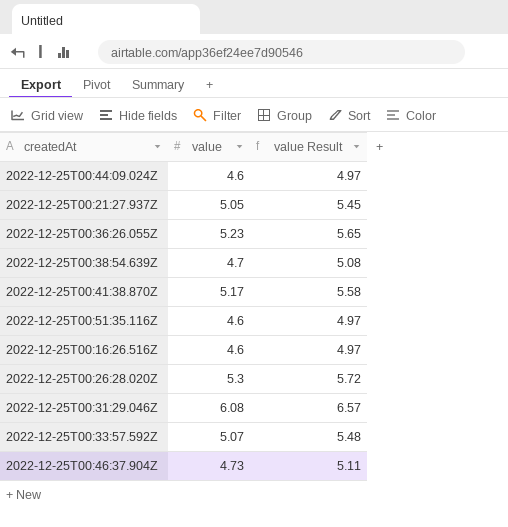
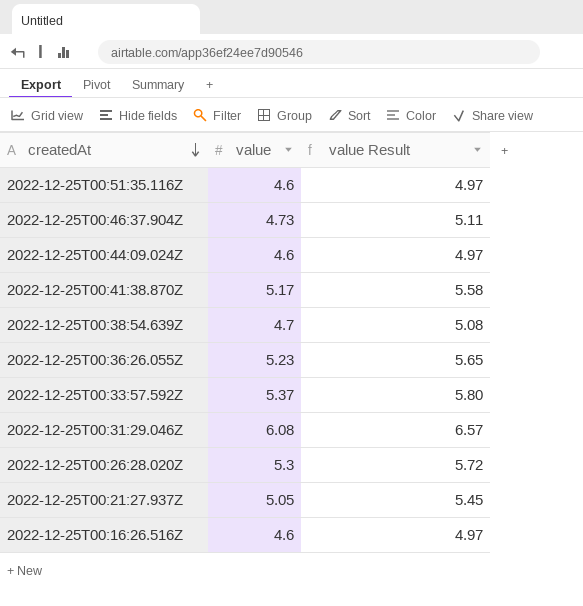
row order: none -> createdAt descending
2022-12-25T00:33:57.592Z | value: 5.07 -> 5.37
2022-12-25T00:33:57.592Z | value Result: 5.48 -> 5.80

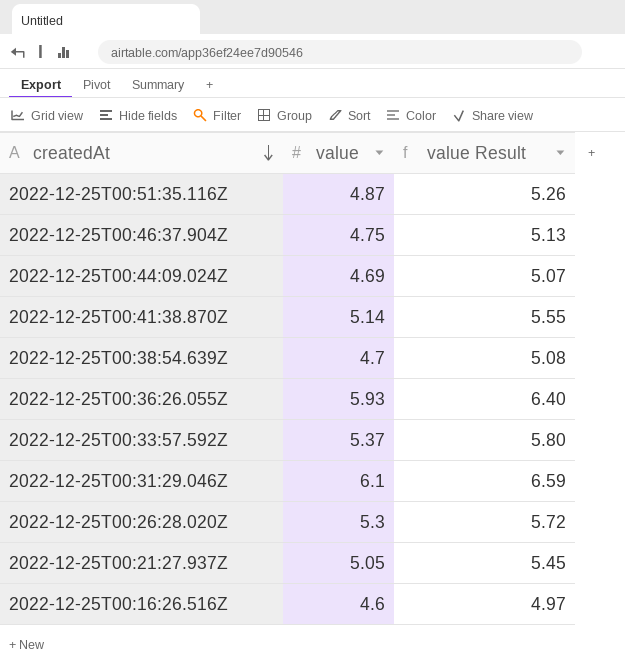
2022-12-25T00:51:35.116Z | value: 4.6 -> 4.87
2022-12-25T00:51:35.116Z | value Result: 4.97 -> 5.26
2022-12-25T00:46:37.904Z | value: 4.73 -> 4.75
2022-12-25T00:46:37.904Z | value Result: 5.11 -> 5.13
2022-12-25T00:44:09.024Z | value: 4.6 -> 4.69
2022-12-25T00:44:09.024Z | value Result: 4.97 -> 5.07
2022-12-25T00:41:38.870Z | value: 5.17 -> 5.14
2022-12-25T00:41:38.870Z | value Result: 5.58 -> 5.55
2022-12-25T00:36:26.055Z | value: 5.23 -> 5.93
2022-12-25T00:36:26.055Z | value Result: 5.65 -> 6.40
2022-12-25T00:31:29.046Z | value: 6.08 -> 6.1
2022-12-25T00:31:29.046Z | value Result: 6.57 -> 6.59

